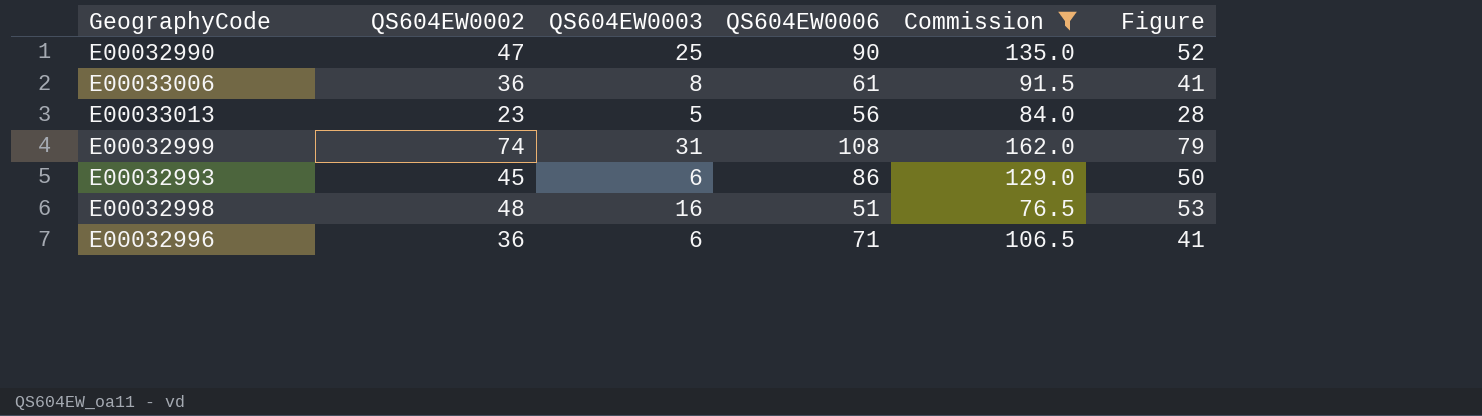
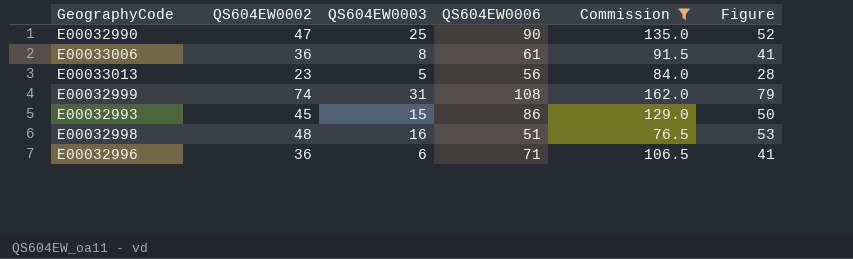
E00032993 | QS604EW0003: 6 -> 15

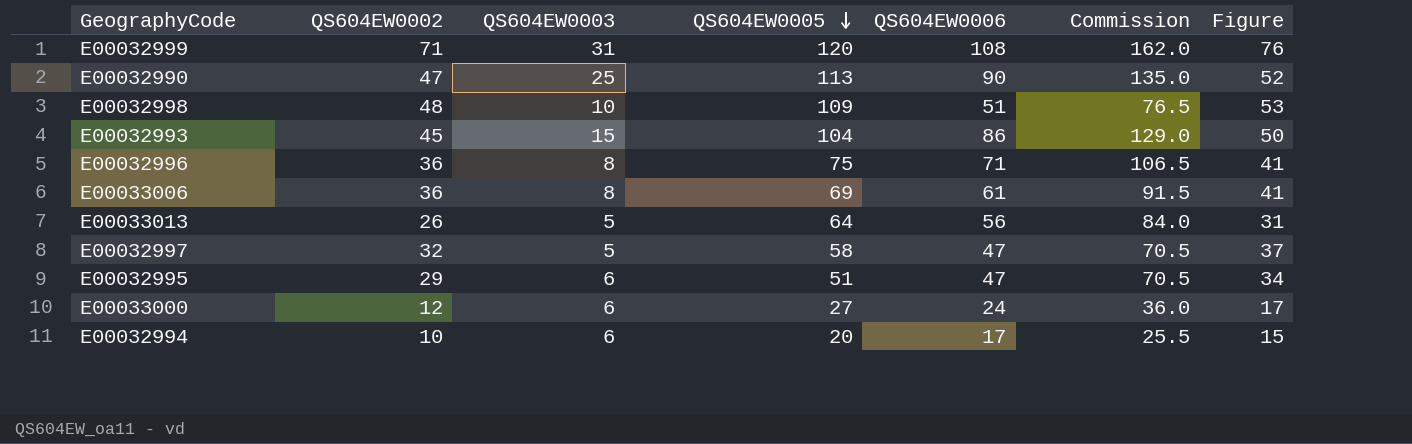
filter: Commission >= 76.5 -> none
row order: none -> QS604EW0005 descending
column QS604EW0005 | position: none -> 4
E00032999 | QS604EW0002: 74 -> 71
E00032999 | Figure: 79 -> 76
E00032998 | QS604EW0003: 16 -> 10
E00032996 | QS604EW0003: 6 -> 8
E00033013 | QS604EW0002: 23 -> 26
E00033013 | Figure: 28 -> 31

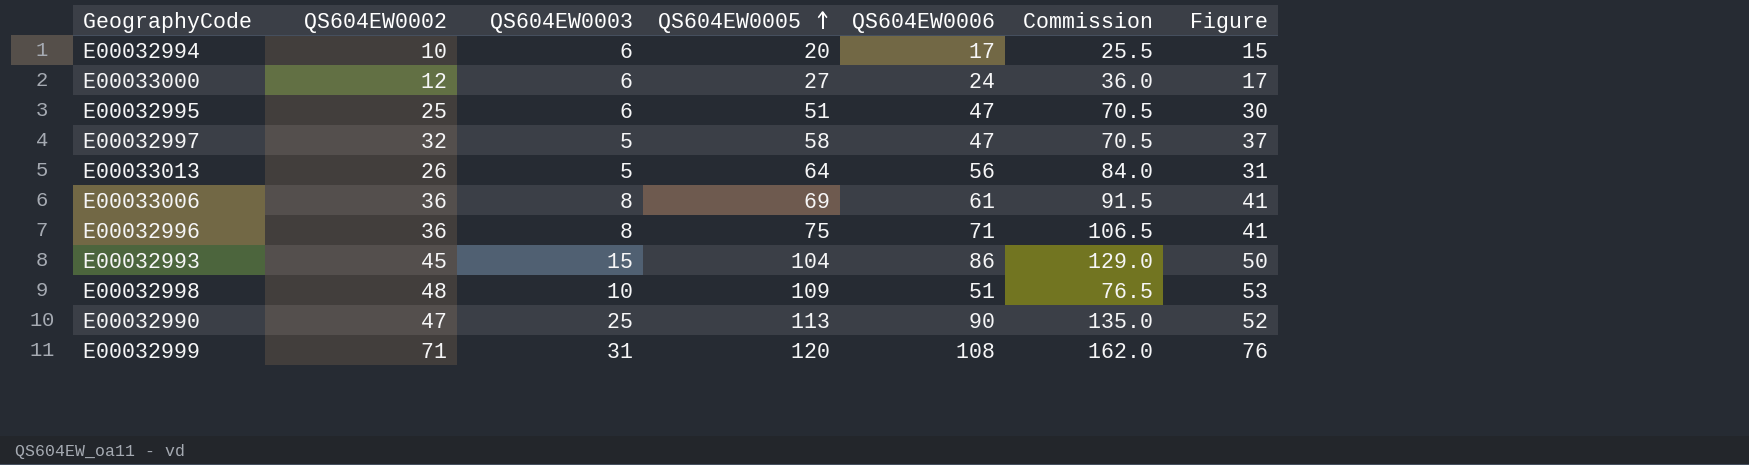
row order: QS604EW0005 descending -> QS604EW0005 ascending
E00032995 | QS604EW0002: 29 -> 25
E00032995 | Figure: 34 -> 30

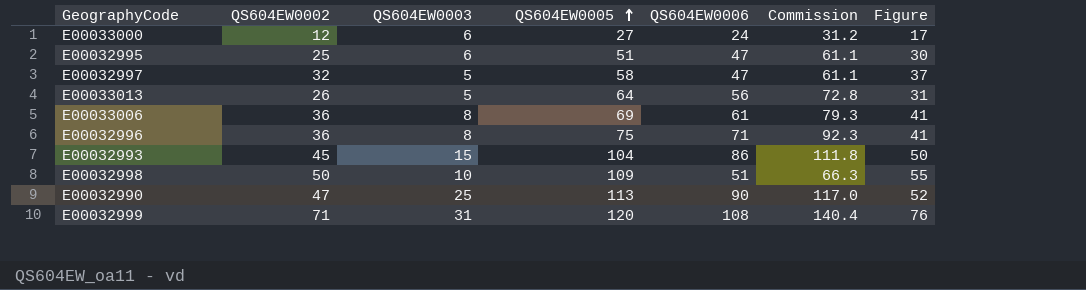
column Commission | formula: [QS604EW0006] * 1.5 -> [QS604EW0006] * 1.3
row E00032994: 10 | 6 | 20 | 17 | 25.5 | 15 -> none
E00032998 | QS604EW0002: 48 -> 50
E00032998 | Figure: 53 -> 55

